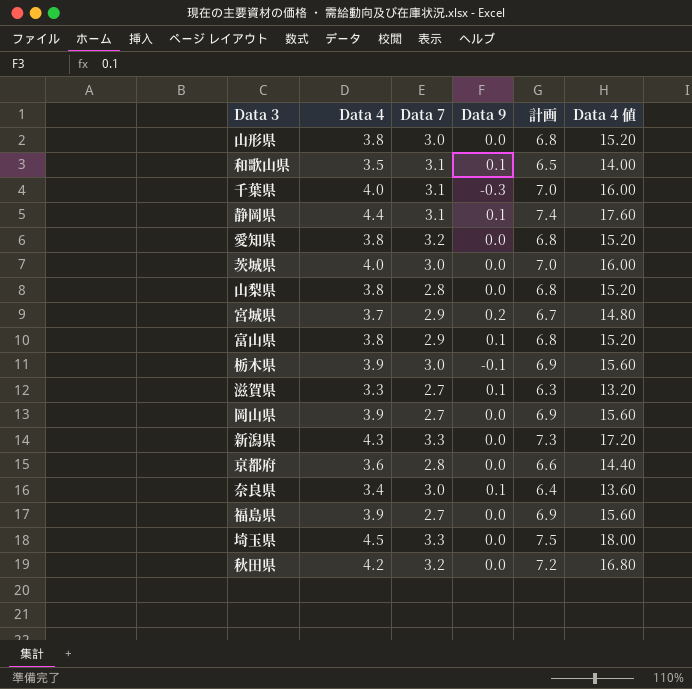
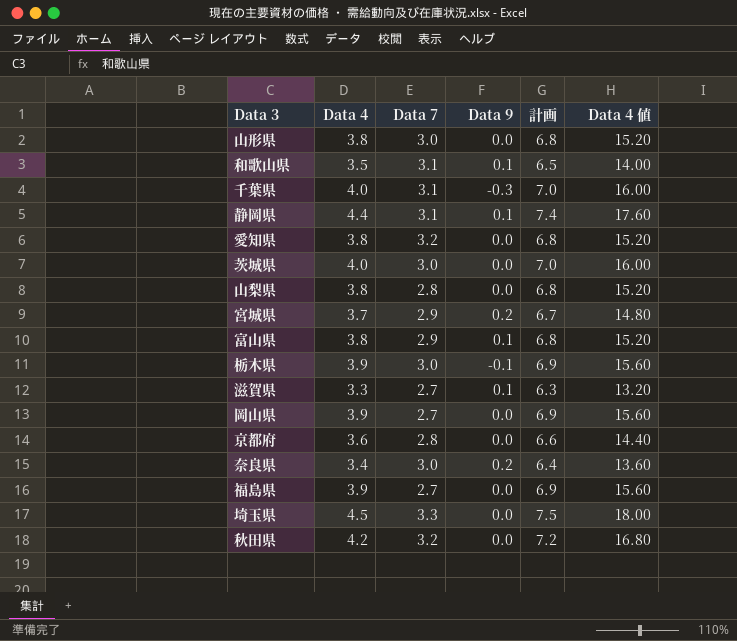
row 新潟県: 4.3 | 3.3 | 0.0 | 7.3 | 17.20 -> none
奈良県 | Data 9: 0.1 -> 0.2

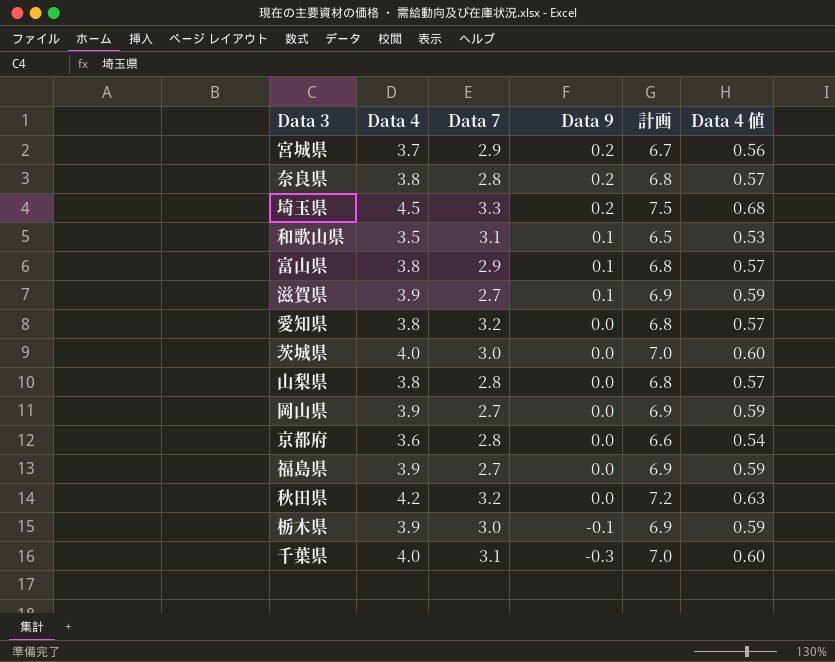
row order: none -> Data 9 descending
column Data 4 値 | formula: [Data 4] * 4 -> [Data 4] * 0.15
row 山形県: 3.8 | 3.0 | 0.0 | 6.8 | 15.20 -> none
row 静岡県: 4.4 | 3.1 | 0.1 | 7.4 | 17.60 -> none
奈良県 | Data 4: 3.4 -> 3.8
奈良県 | Data 7: 3.0 -> 2.8
奈良県 | 計画: 6.4 -> 6.8
埼玉県 | Data 9: 0.0 -> 0.2
滋賀県 | Data 4: 3.3 -> 3.9
滋賀県 | 計画: 6.3 -> 6.9

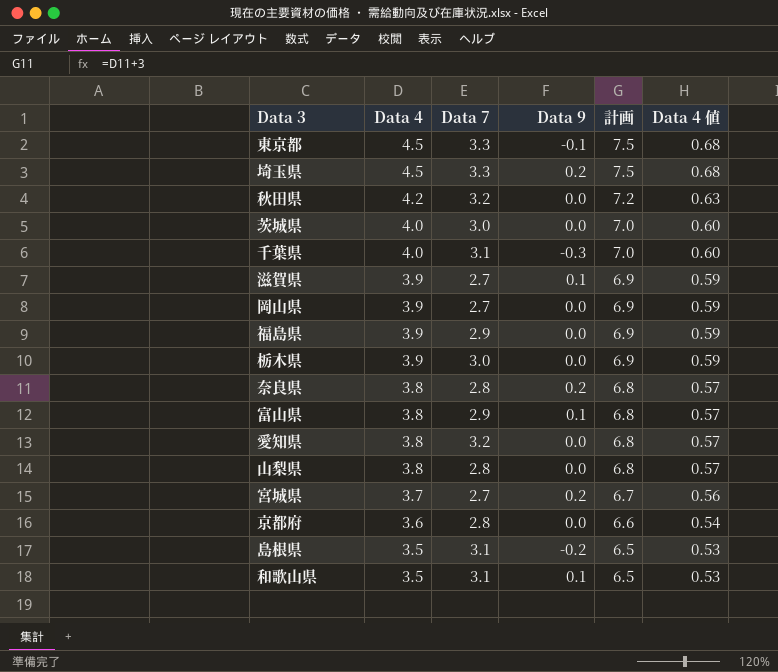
row order: Data 9 descending -> Data 4 descending
row 東京都: none -> 4.5 | 3.3 | -0.1 | 7.5 | 0.68
福島県 | Data 7: 2.7 -> 2.9
栃木県 | Data 9: -0.1 -> 0.0
宮城県 | Data 7: 2.9 -> 2.7
row 島根県: none -> 3.5 | 3.1 | -0.2 | 6.5 | 0.53

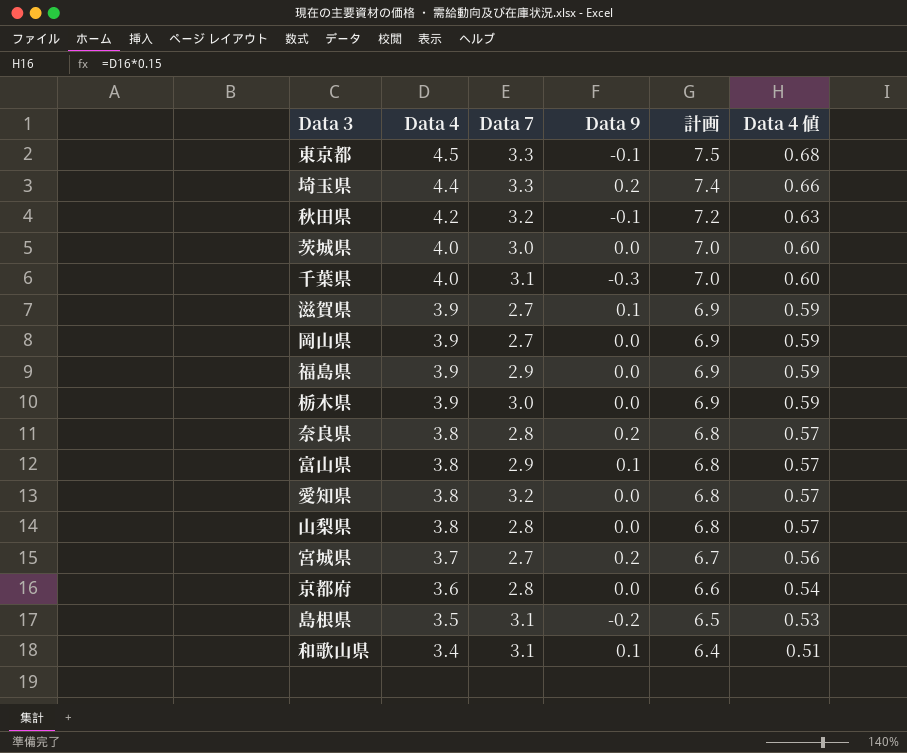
埼玉県 | Data 4: 4.5 -> 4.4
埼玉県 | 計画: 7.5 -> 7.4
埼玉県 | Data 4 値: 0.68 -> 0.66
秋田県 | Data 9: 0.0 -> -0.1
和歌山県 | Data 4: 3.5 -> 3.4
和歌山県 | 計画: 6.5 -> 6.4
和歌山県 | Data 4 値: 0.53 -> 0.51

